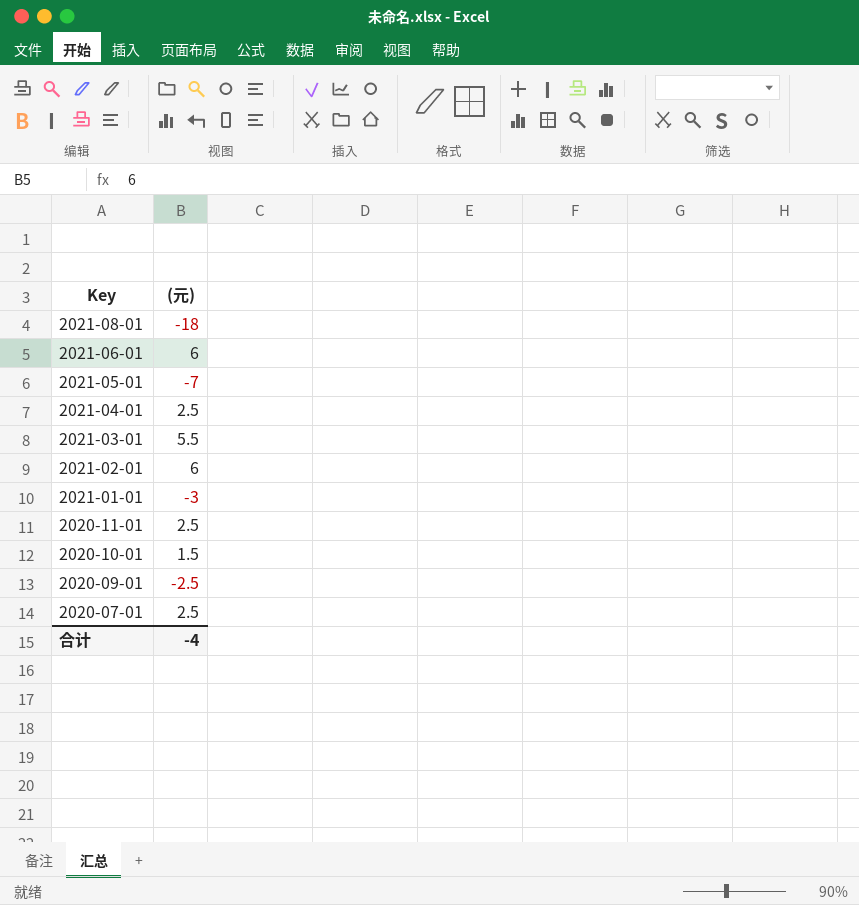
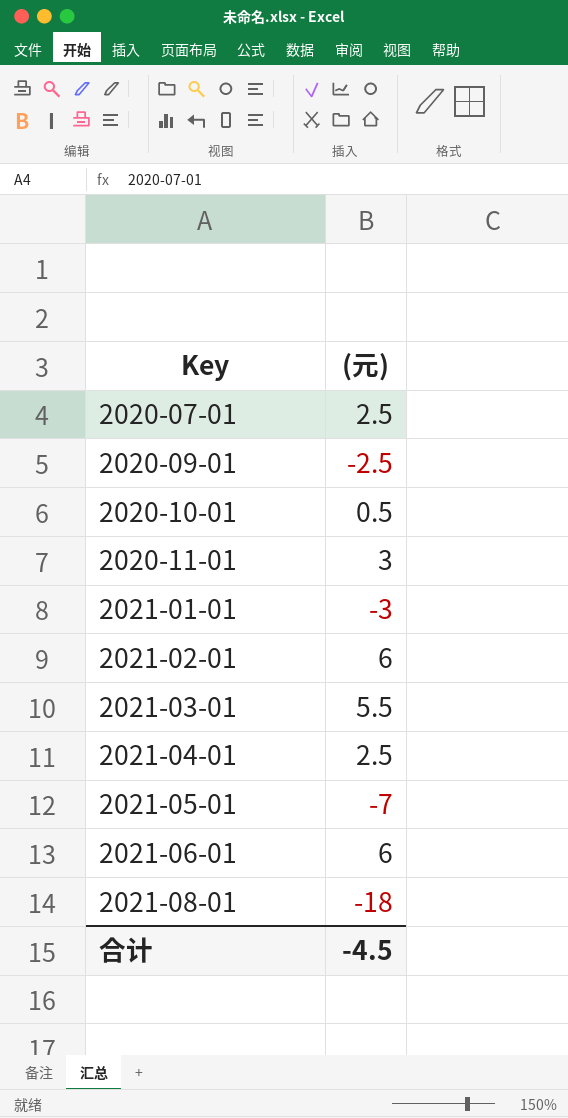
row order: Key descending -> Key ascending
2020-10-01 | (元): 1.5 -> 0.5
2020-11-01 | (元): 2.5 -> 3
合计 | (元): -4 -> -4.5

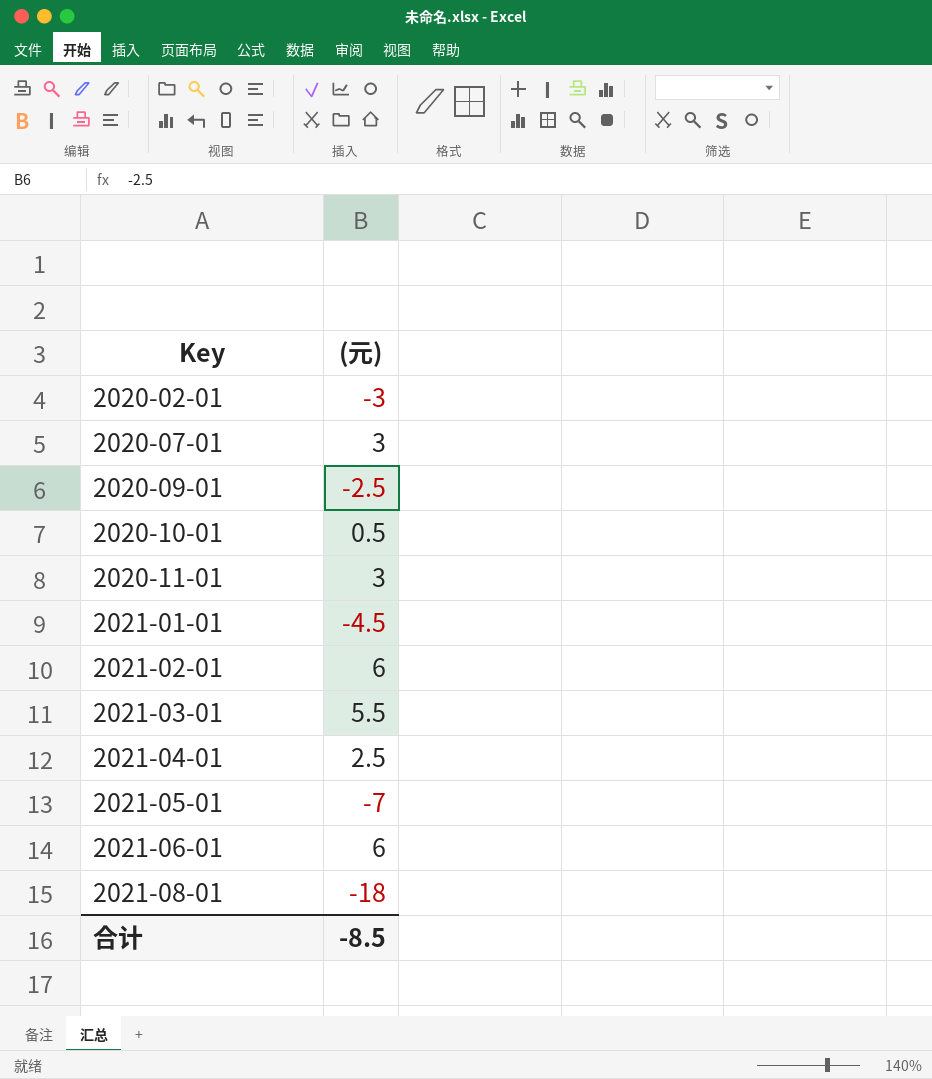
row 2020-02-01: none -> -3
2020-07-01 | (元): 2.5 -> 3
2021-01-01 | (元): -3 -> -4.5
合计 | (元): -4.5 -> -8.5

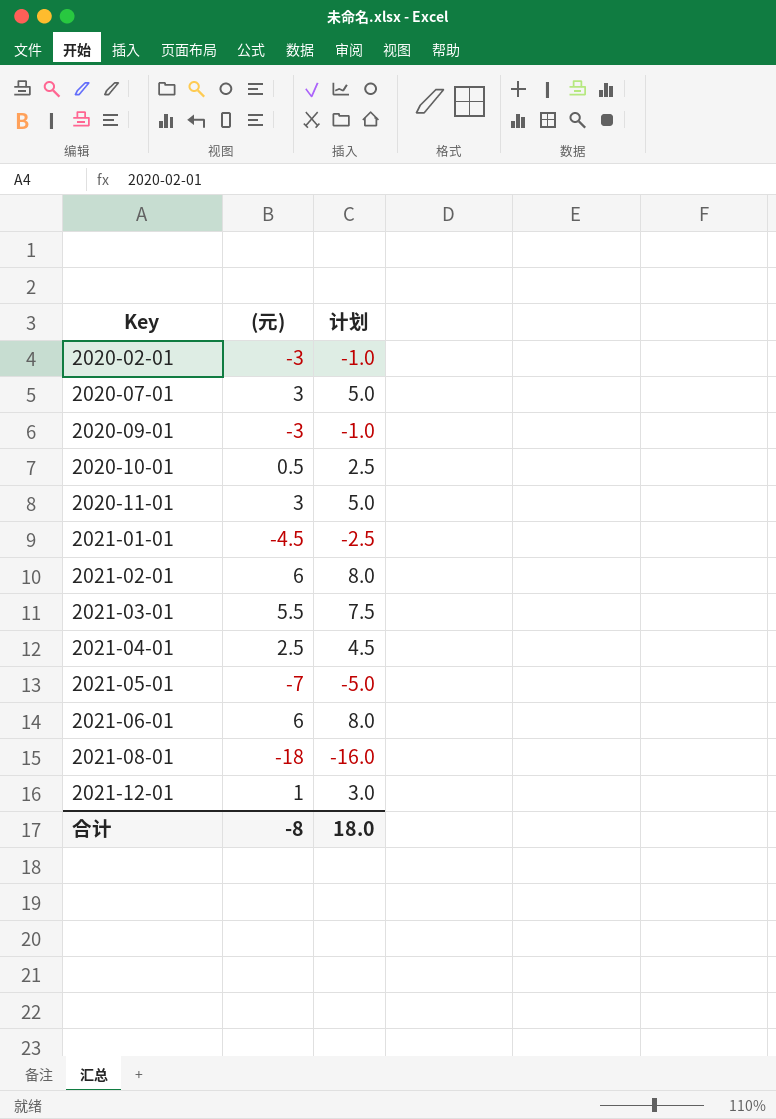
column 计划 | formula: none -> [(元)] + 2
2020-09-01 | (元): -2.5 -> -3
row 2021-12-01: none -> 1 | 3.0
合计 | (元): -8.5 -> -8

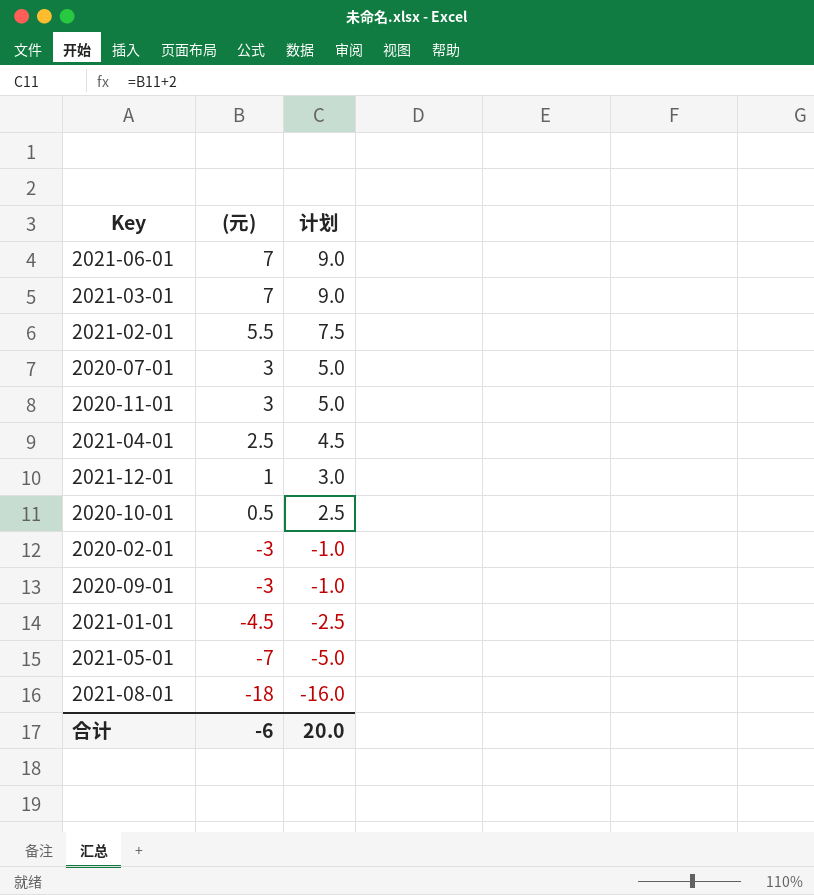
row order: Key ascending -> (元) descending
2021-06-01 | (元): 6 -> 7
2021-06-01 | 计划: 8.0 -> 9.0
2021-03-01 | (元): 5.5 -> 7
2021-03-01 | 计划: 7.5 -> 9.0
2021-02-01 | (元): 6 -> 5.5
2021-02-01 | 计划: 8.0 -> 7.5
合计 | (元): -8 -> -6
合计 | 计划: 18.0 -> 20.0

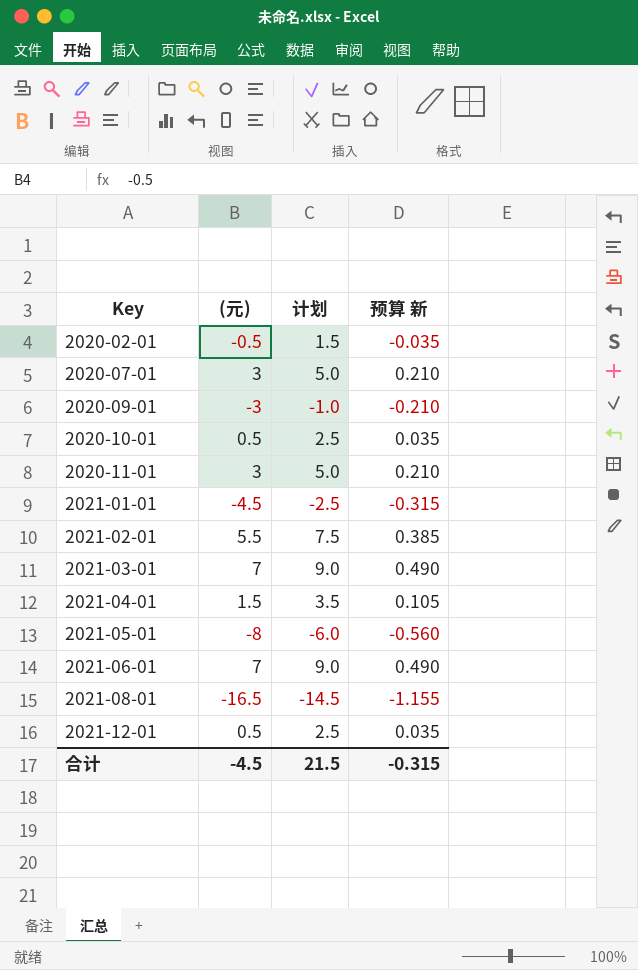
row order: (元) descending -> Key ascending
column 预算 新 | formula: none -> [(元)] * 0.07
2020-02-01 | (元): -3 -> -0.5
2020-02-01 | 计划: -1.0 -> 1.5
2021-04-01 | (元): 2.5 -> 1.5
2021-04-01 | 计划: 4.5 -> 3.5
2021-05-01 | (元): -7 -> -8
2021-05-01 | 计划: -5.0 -> -6.0
2021-08-01 | (元): -18 -> -16.5
2021-08-01 | 计划: -16.0 -> -14.5
2021-12-01 | (元): 1 -> 0.5
2021-12-01 | 计划: 3.0 -> 2.5
合计 | (元): -6 -> -4.5
合计 | 计划: 20.0 -> 21.5

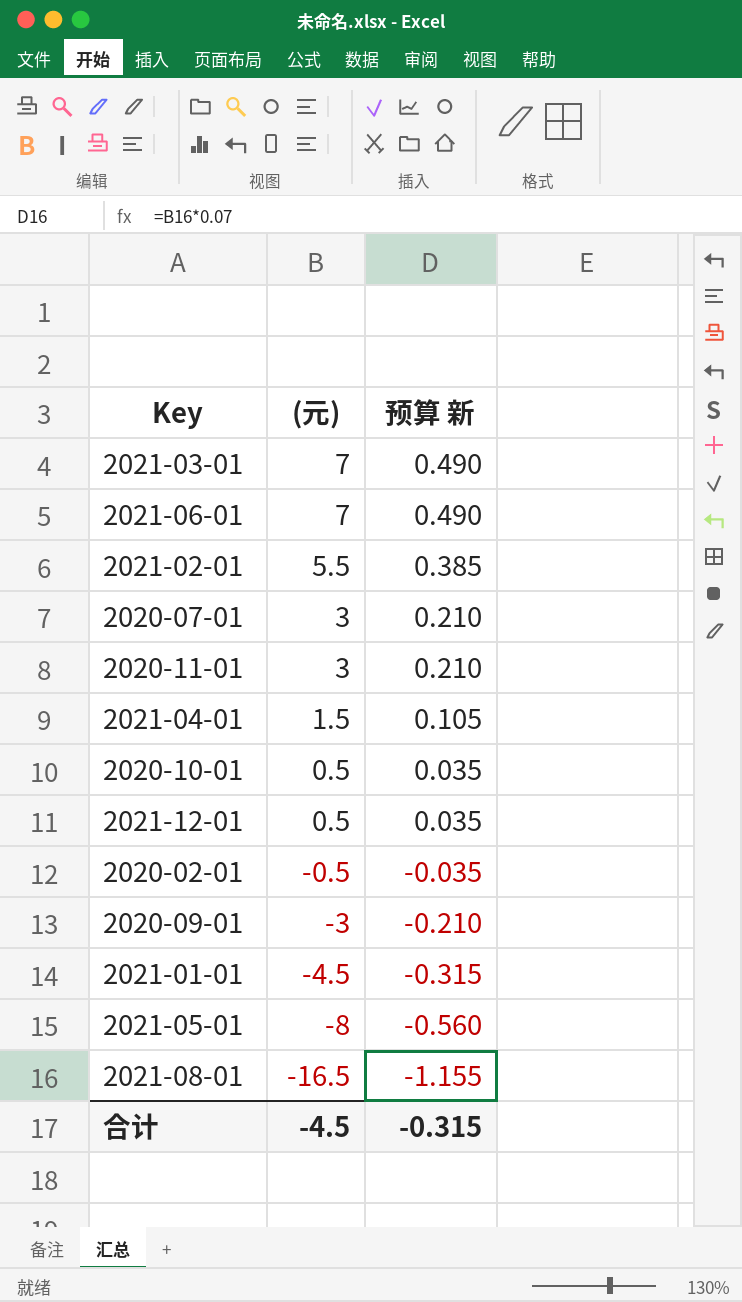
row order: Key ascending -> (元) descending
column 计划 | formula: [(元)] + 2 -> none

